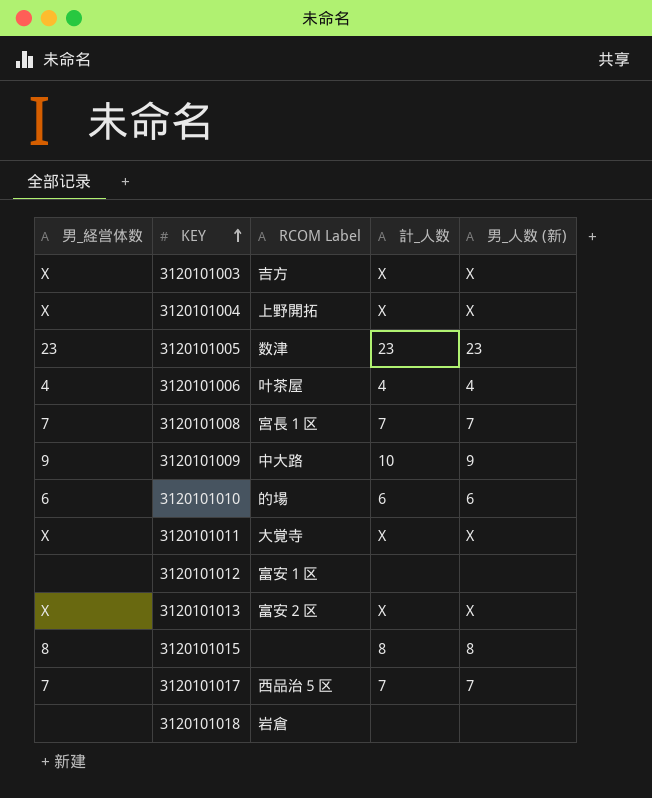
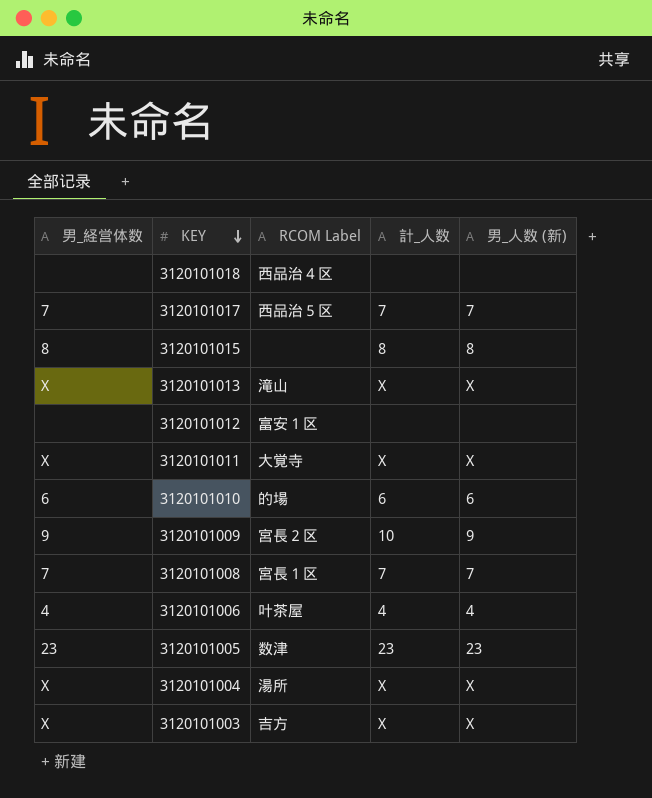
row order: KEY ascending -> KEY descending
3120101018 | RCOM Label: 岩倉 -> 西品治４区
3120101013 | RCOM Label: 富安２区 -> 滝山
3120101009 | RCOM Label: 中大路 -> 宮長２区
3120101004 | RCOM Label: 上野開拓 -> 湯所

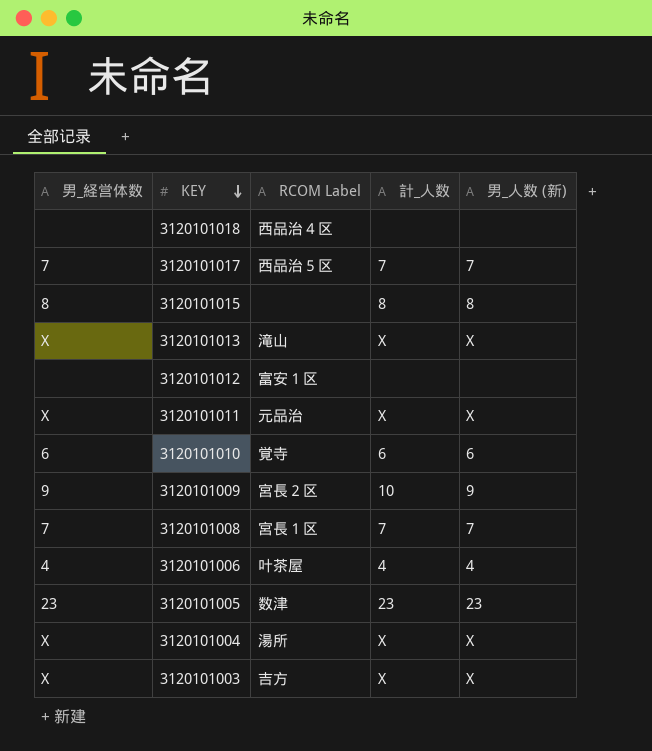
3120101011 | RCOM Label: 大覚寺 -> 元品治
3120101010 | RCOM Label: 的場 -> 覚寺

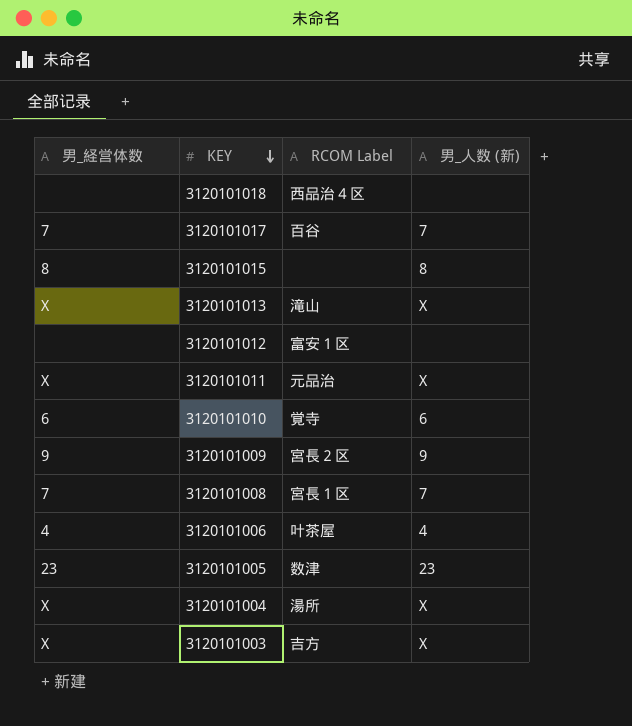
column 計_人数 | position: 4 -> none
3120101017 | RCOM Label: 西品治５区 -> 百谷

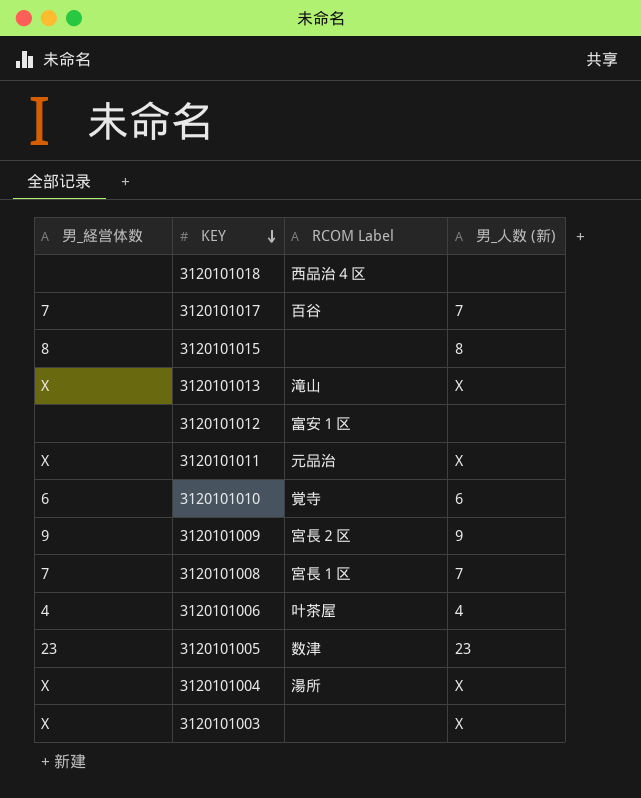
3120101003 | RCOM Label: 吉方 -> none

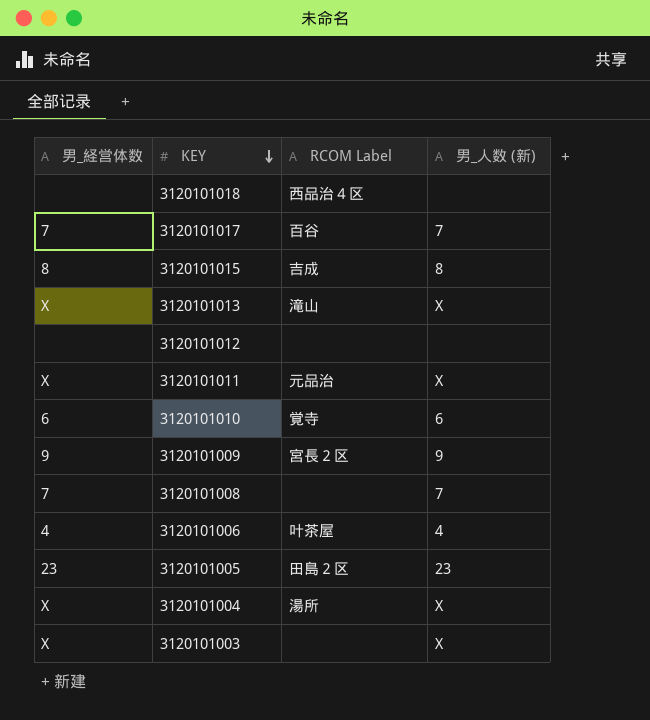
3120101015 | RCOM Label: none -> 吉成
3120101012 | RCOM Label: 富安１区 -> none
3120101008 | RCOM Label: 宮長１区 -> none
3120101005 | RCOM Label: 数津 -> 田島２区

